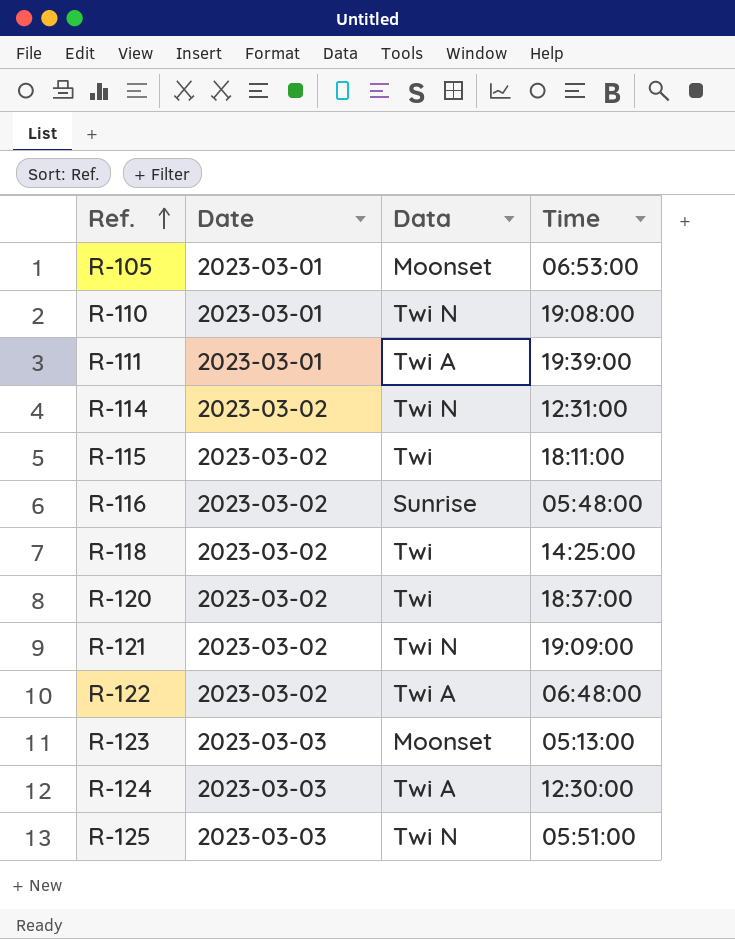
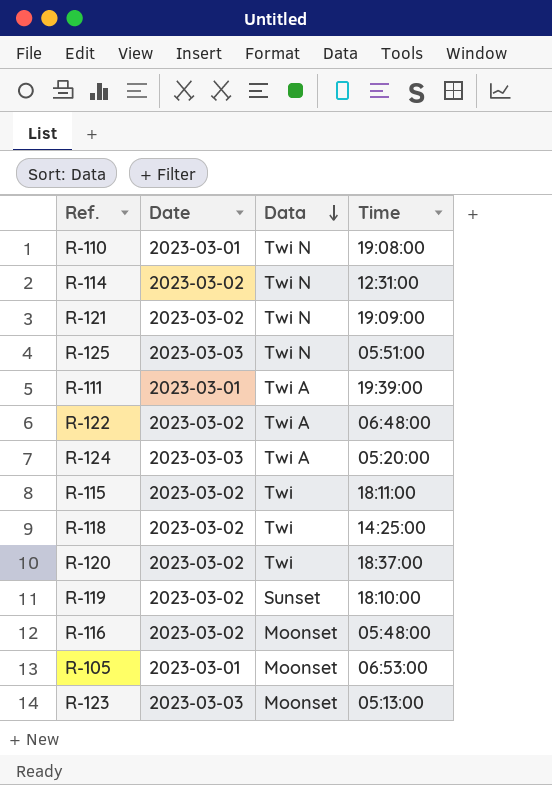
row order: Ref. ascending -> Data descending
R-124 | Time: 12:30:00 -> 05:20:00
row R-119: none -> 2023-03-02 | Sunset | 18:10:00
R-116 | Data: Sunrise -> Moonset

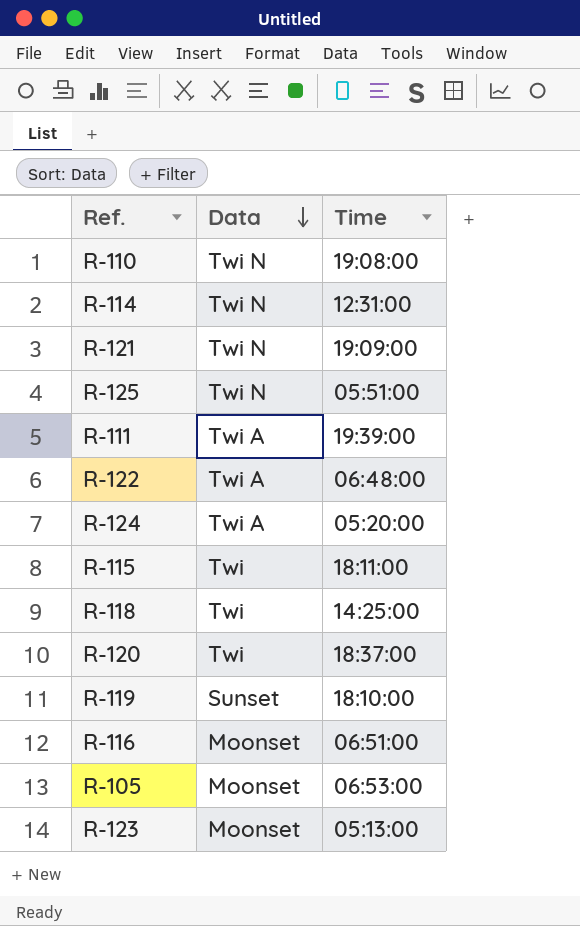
column Date | position: 2 -> none
R-116 | Time: 05:48:00 -> 06:51:00

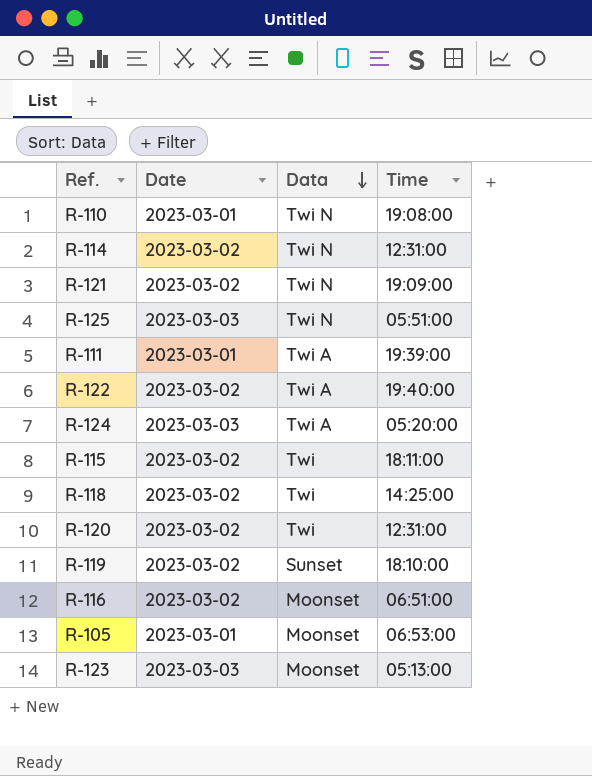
column Date | position: none -> 2
R-122 | Time: 06:48:00 -> 19:40:00
R-120 | Time: 18:37:00 -> 12:31:00

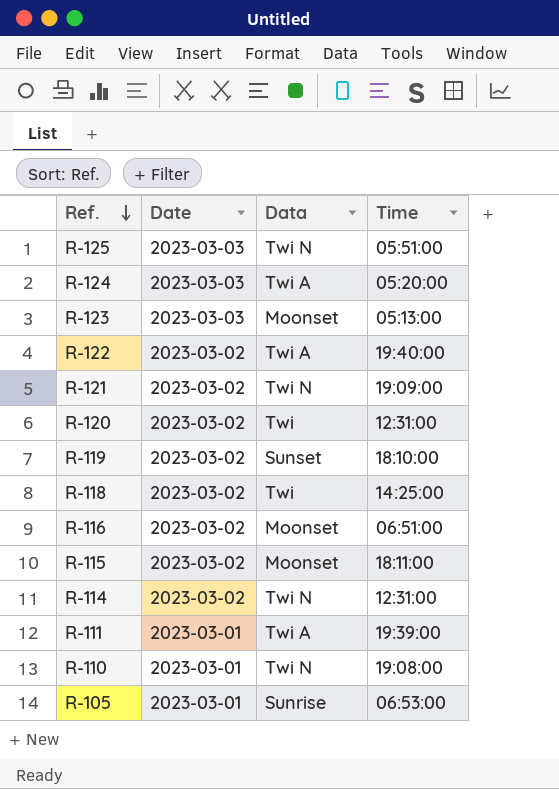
row order: Data descending -> Ref. descending
R-115 | Data: Twi -> Moonset
R-105 | Data: Moonset -> Sunrise

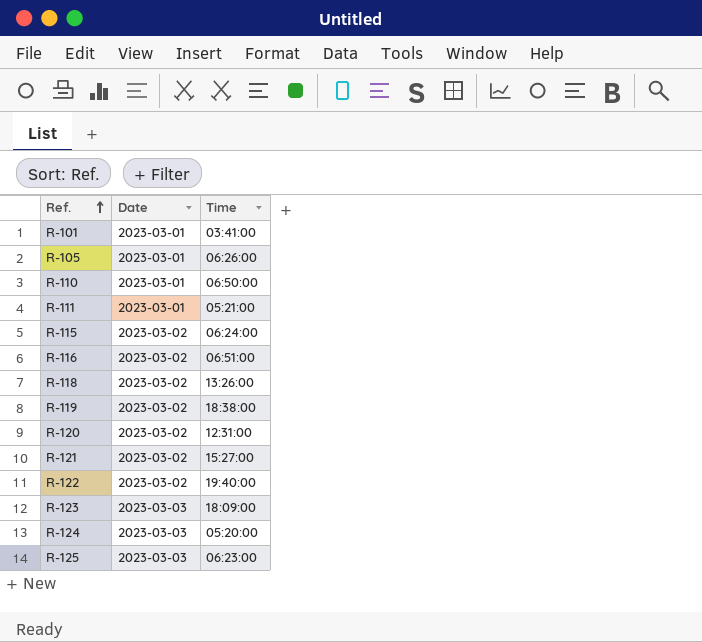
row order: Ref. descending -> Ref. ascending
column Data | position: 3 -> none
row R-114: 2023-03-02 | Twi N | 12:31:00 -> none
row R-101: none -> 2023-03-01 | 03:41:00
R-105 | Time: 06:53:00 -> 06:26:00
R-110 | Time: 19:08:00 -> 06:50:00
R-111 | Time: 19:39:00 -> 05:21:00
R-115 | Time: 18:11:00 -> 06:24:00
R-118 | Time: 14:25:00 -> 13:26:00
R-119 | Time: 18:10:00 -> 18:38:00
R-121 | Time: 19:09:00 -> 15:27:00
R-123 | Time: 05:13:00 -> 18:09:00
R-125 | Time: 05:51:00 -> 06:23:00

